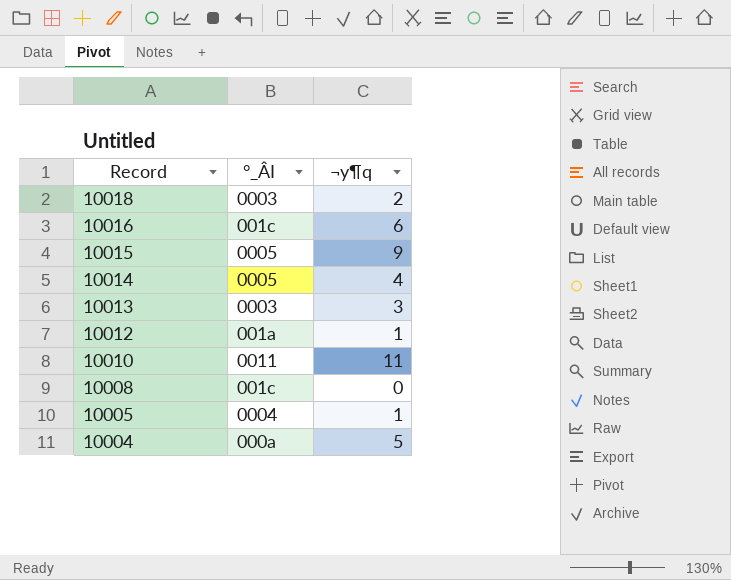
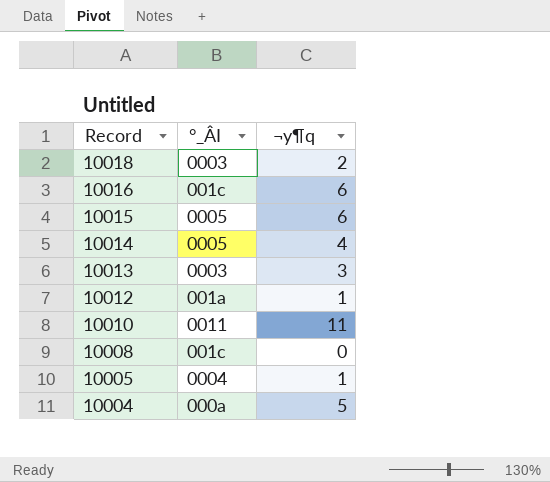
10015 | ¬y¶q: 9 -> 6

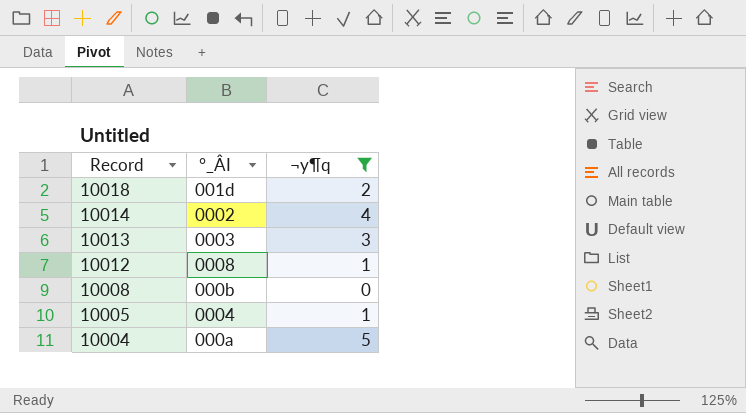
filter: none -> ¬y¶q <= 5
10018 | °_ÂI: 0003 -> 001d
10014 | °_ÂI: 0005 -> 0002
10012 | °_ÂI: 001a -> 0008
10008 | °_ÂI: 001c -> 000b

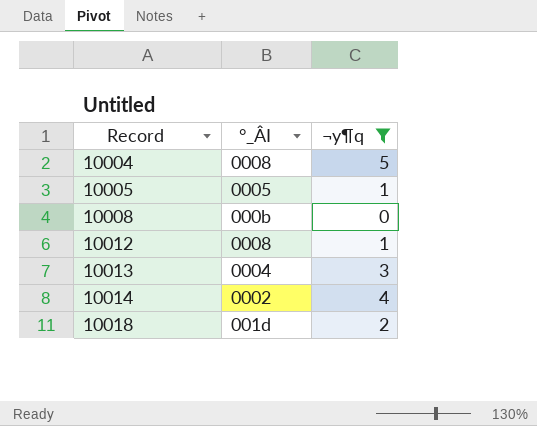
row order: Record descending -> Record ascending
10004 | °_ÂI: 000a -> 0008
10005 | °_ÂI: 0004 -> 0005
10013 | °_ÂI: 0003 -> 0004

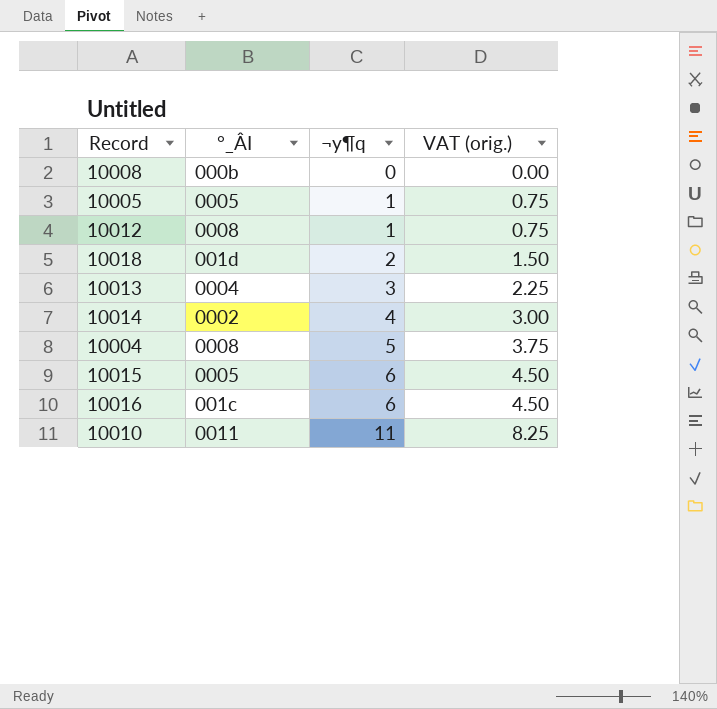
filter: ¬y¶q <= 5 -> none
row order: Record ascending -> ¬y¶q ascending
column VAT (orig.) | formula: none -> [¬y¶q] * 0.75

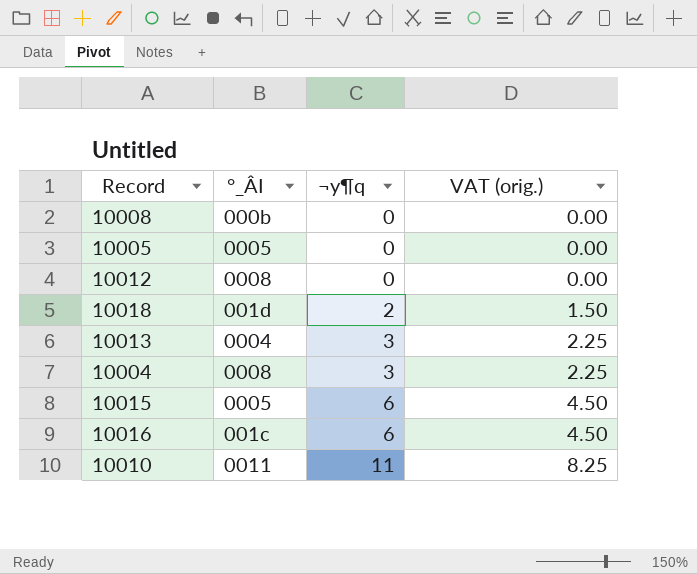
row 10014: 0002 | 4 | 3.00 -> none
10005 | ¬y¶q: 1 -> 0
10005 | VAT (orig.): 0.75 -> 0.00
10012 | ¬y¶q: 1 -> 0
10012 | VAT (orig.): 0.75 -> 0.00
10004 | ¬y¶q: 5 -> 3
10004 | VAT (orig.): 3.75 -> 2.25

